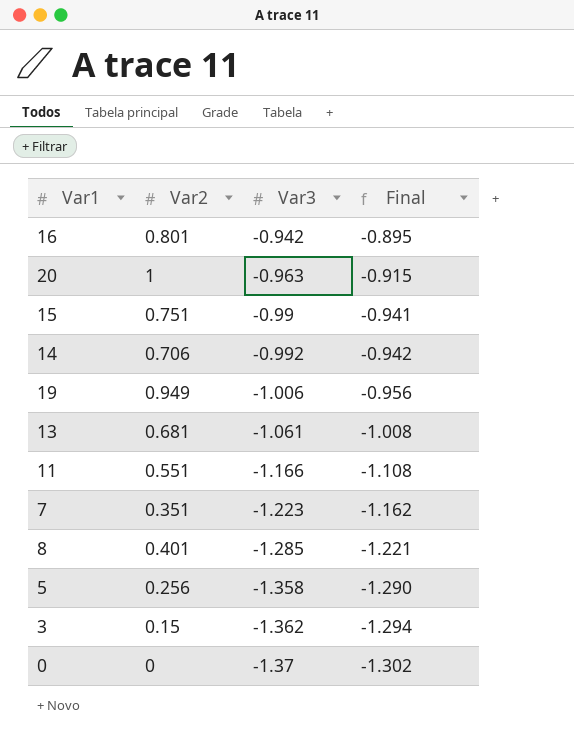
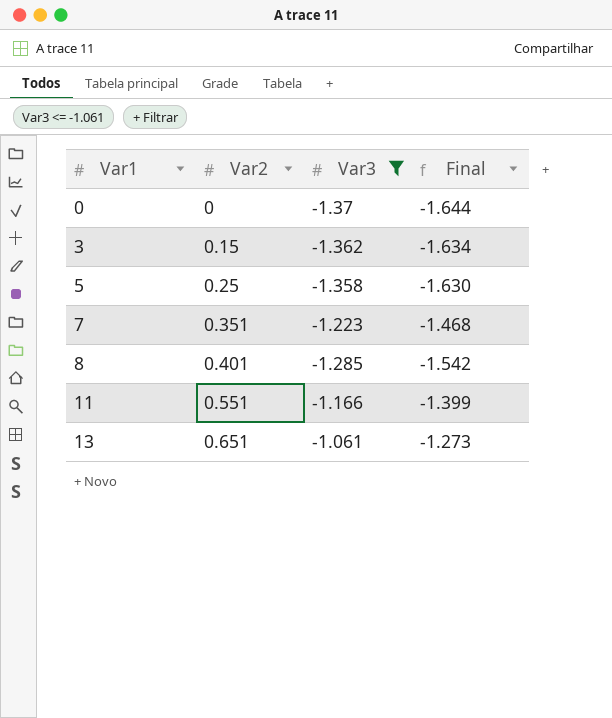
filter: none -> Var3 <= -1.061
row order: Var3 descending -> Var1 ascending
column Final | formula: [Var3] * 0.95 -> [Var3] * 1.2
5 | Var2: 0.256 -> 0.25
13 | Var2: 0.681 -> 0.651

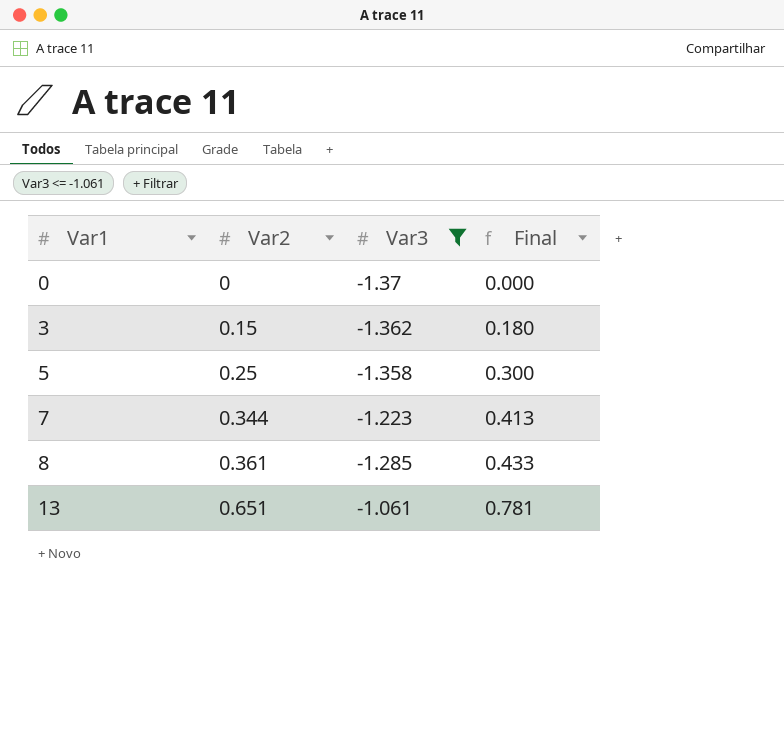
column Final | formula: [Var3] * 1.2 -> [Var2] * 1.2
row 11: 0.551 | -1.166 | -1.399 -> none
7 | Var2: 0.351 -> 0.344
8 | Var2: 0.401 -> 0.361

